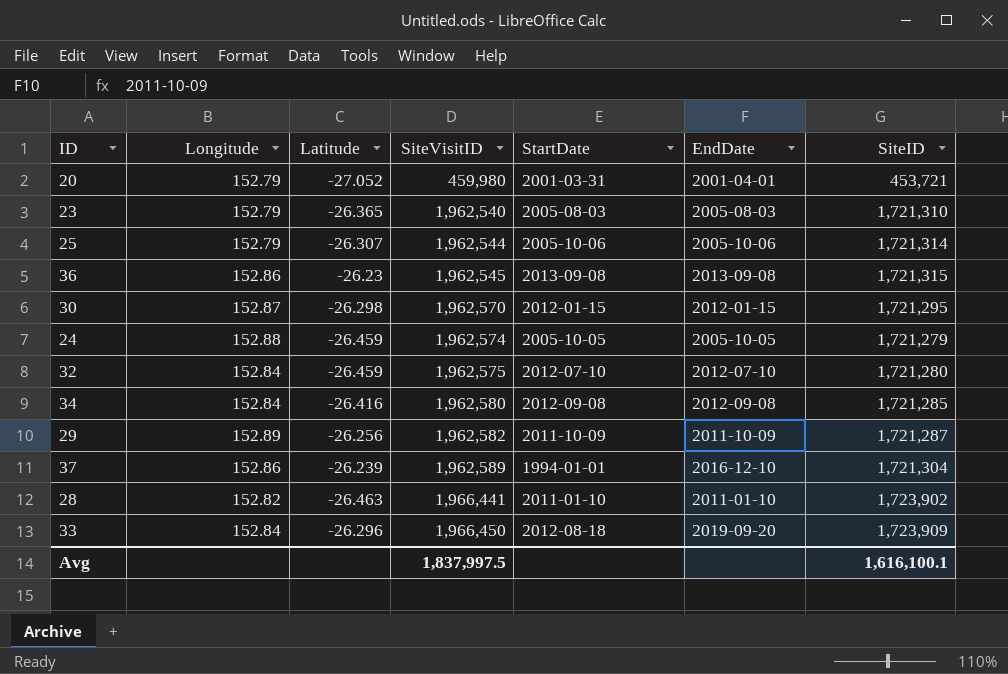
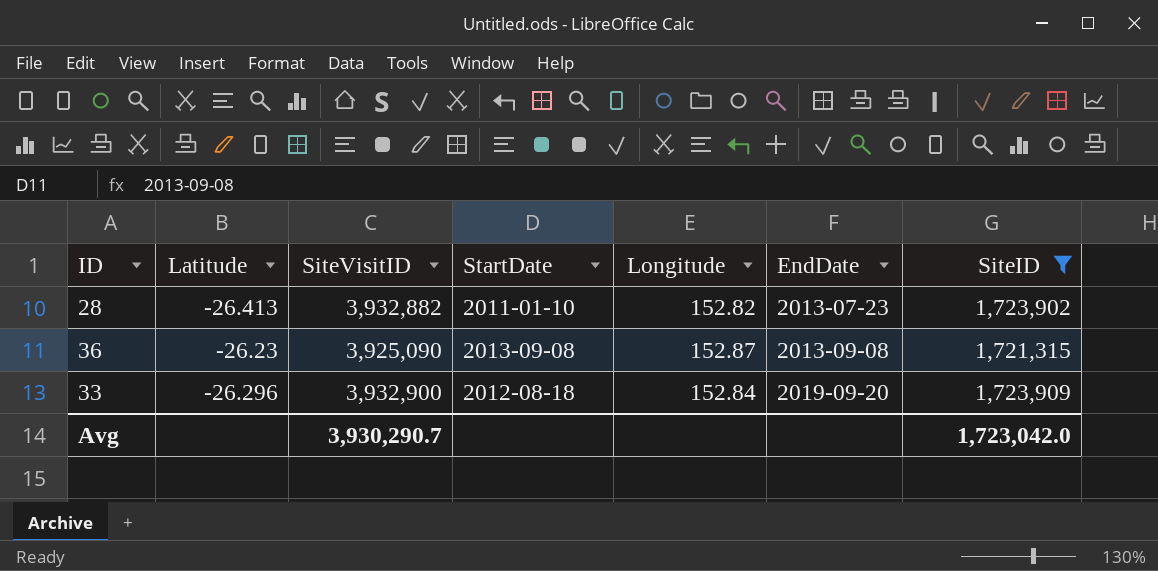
filter: none -> SiteID >= 1,721,315
row order: SiteVisitID ascending -> EndDate ascending
column Longitude | position: 2 -> 5
28 | Latitude: -26.463 -> -26.413
28 | SiteVisitID: 1,966,441 -> 3,932,882
28 | EndDate: 2011-01-10 -> 2013-07-23
36 | SiteVisitID: 1,962,545 -> 3,925,090
36 | Longitude: 152.86 -> 152.87
33 | SiteVisitID: 1,966,450 -> 3,932,900
Avg | SiteVisitID: 1,837,997.5 -> 3,930,290.7
Avg | SiteID: 1,616,100.1 -> 1,723,042.0

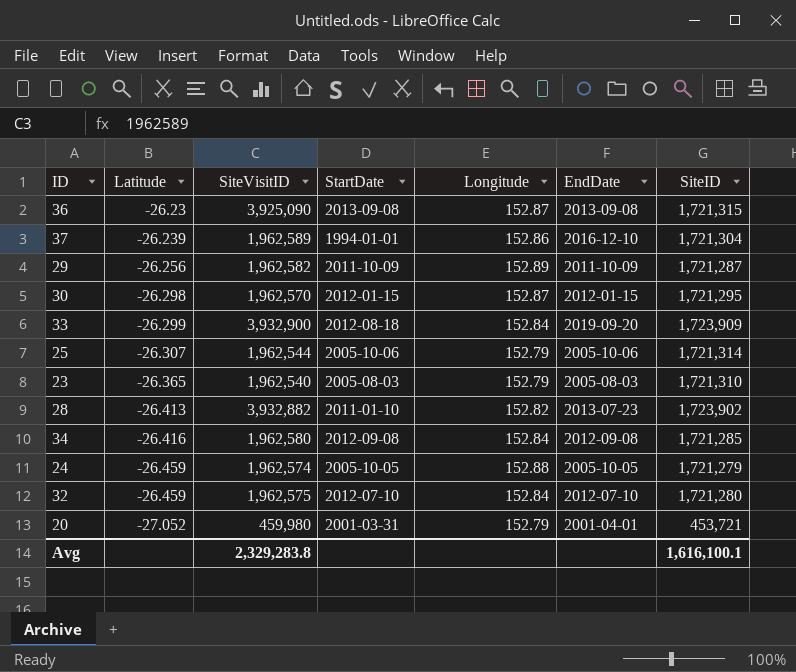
filter: SiteID >= 1,721,315 -> none
row order: EndDate ascending -> Latitude descending
33 | Latitude: -26.296 -> -26.299
Avg | SiteVisitID: 3,930,290.7 -> 2,329,283.8
Avg | SiteID: 1,723,042.0 -> 1,616,100.1

